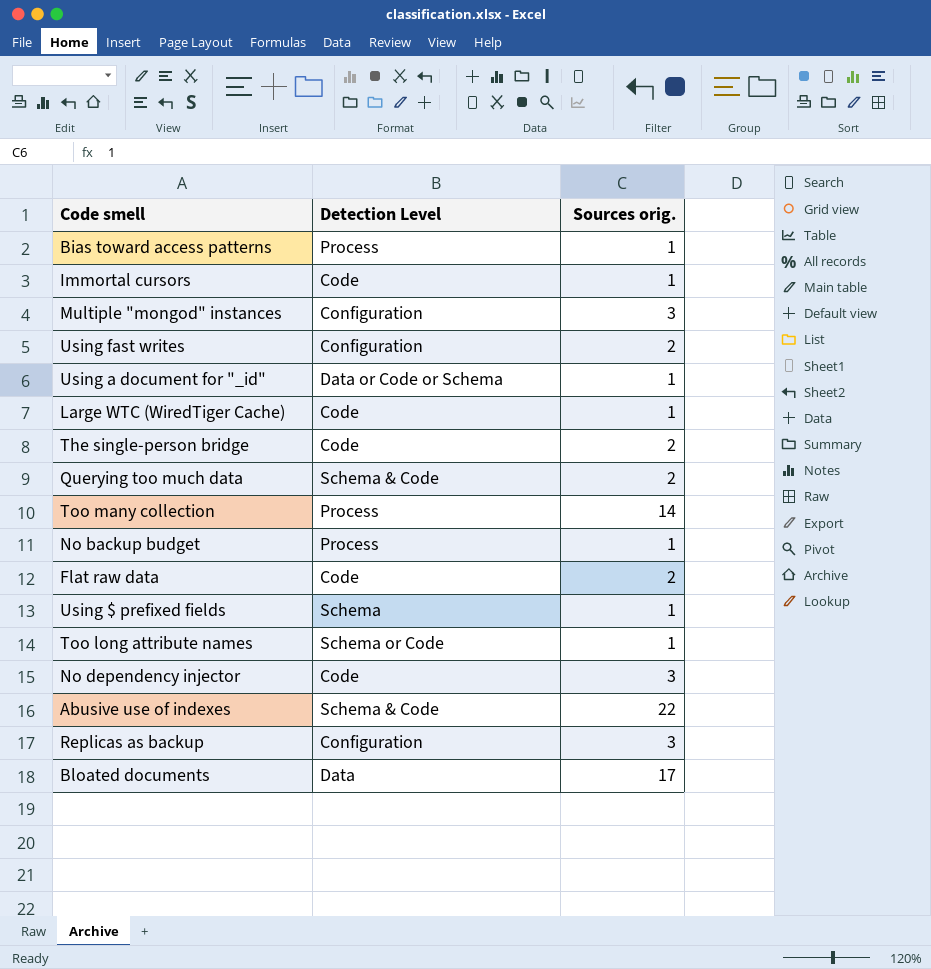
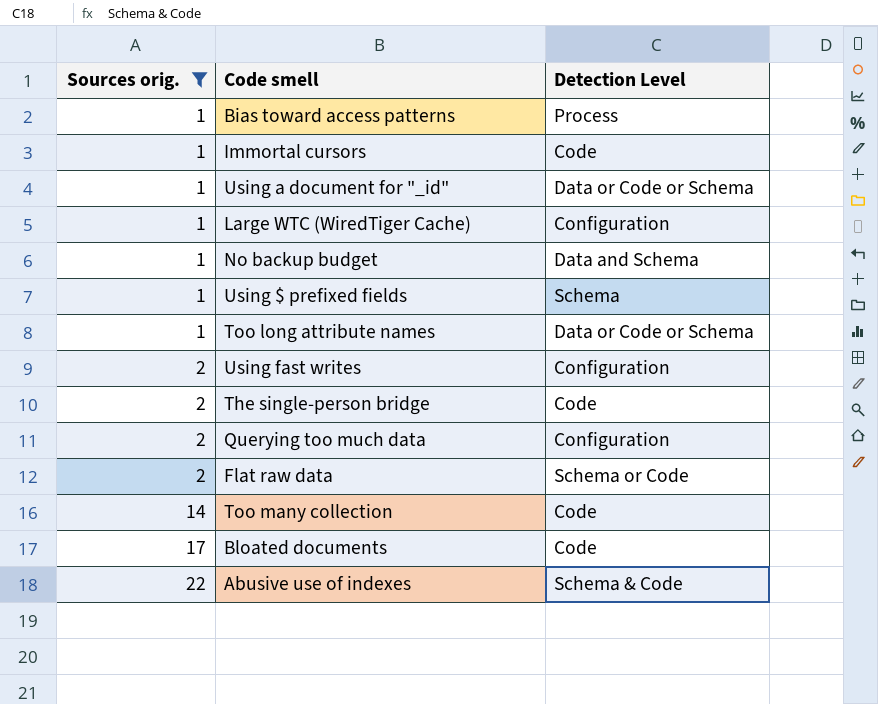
filter: none -> Sources orig. != 3
row order: none -> Sources orig. ascending
column Sources orig. | position: 3 -> 1
Large WTC (WiredTiger Cache) | Detection Level: Code -> Configuration
No backup budget | Detection Level: Process -> Data and Schema
Too long attribute names | Detection Level: Schema or Code -> Data or Code or Schema
Querying too much data | Detection Level: Schema & Code -> Configuration
Flat raw data | Detection Level: Code -> Schema or Code
Too many collection | Detection Level: Process -> Code
Bloated documents | Detection Level: Data -> Code

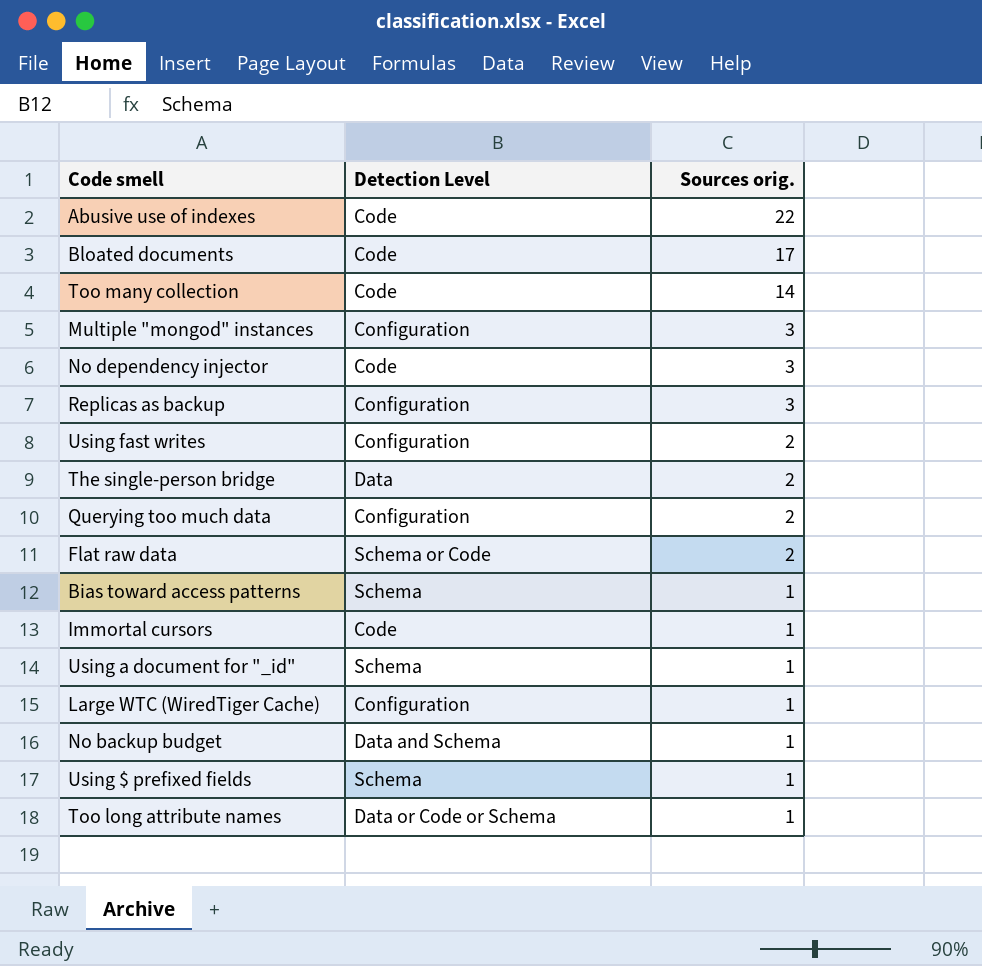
filter: Sources orig. != 3 -> none
row order: Sources orig. ascending -> Sources orig. descending
column Sources orig. | position: 1 -> 3
Abusive use of indexes | Detection Level: Schema & Code -> Code
The single-person bridge | Detection Level: Code -> Data
Bias toward access patterns | Detection Level: Process -> Schema
Using a document for "_id" | Detection Level: Data or Code or Schema -> Schema

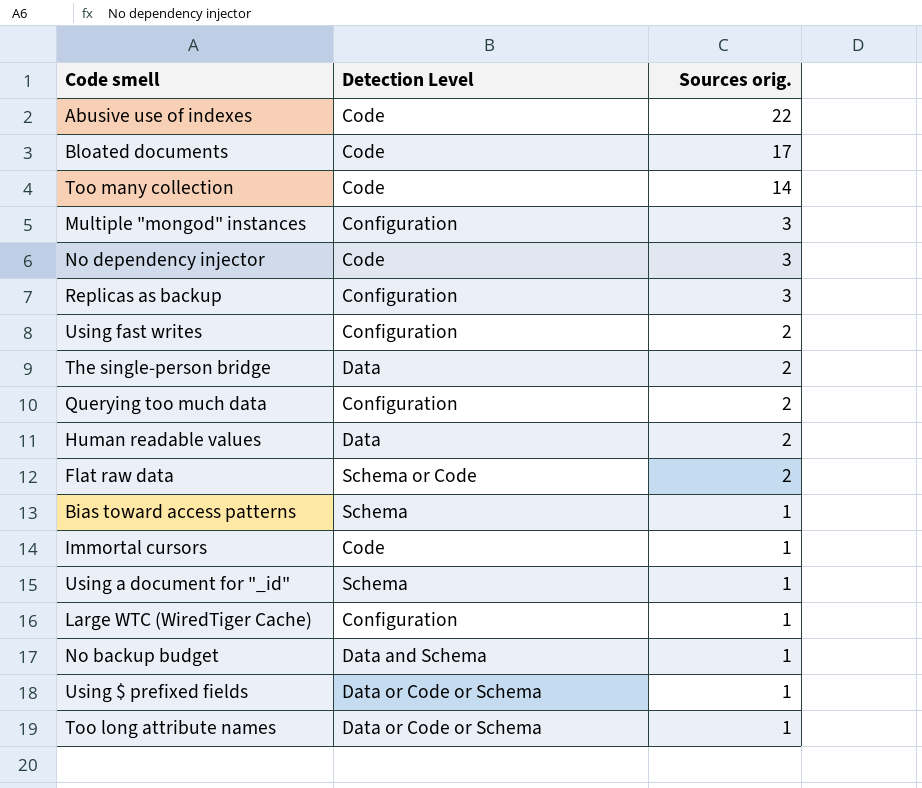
row Human readable values: none -> Data | 2
Using $ prefixed fields | Detection Level: Schema -> Data or Code or Schema

